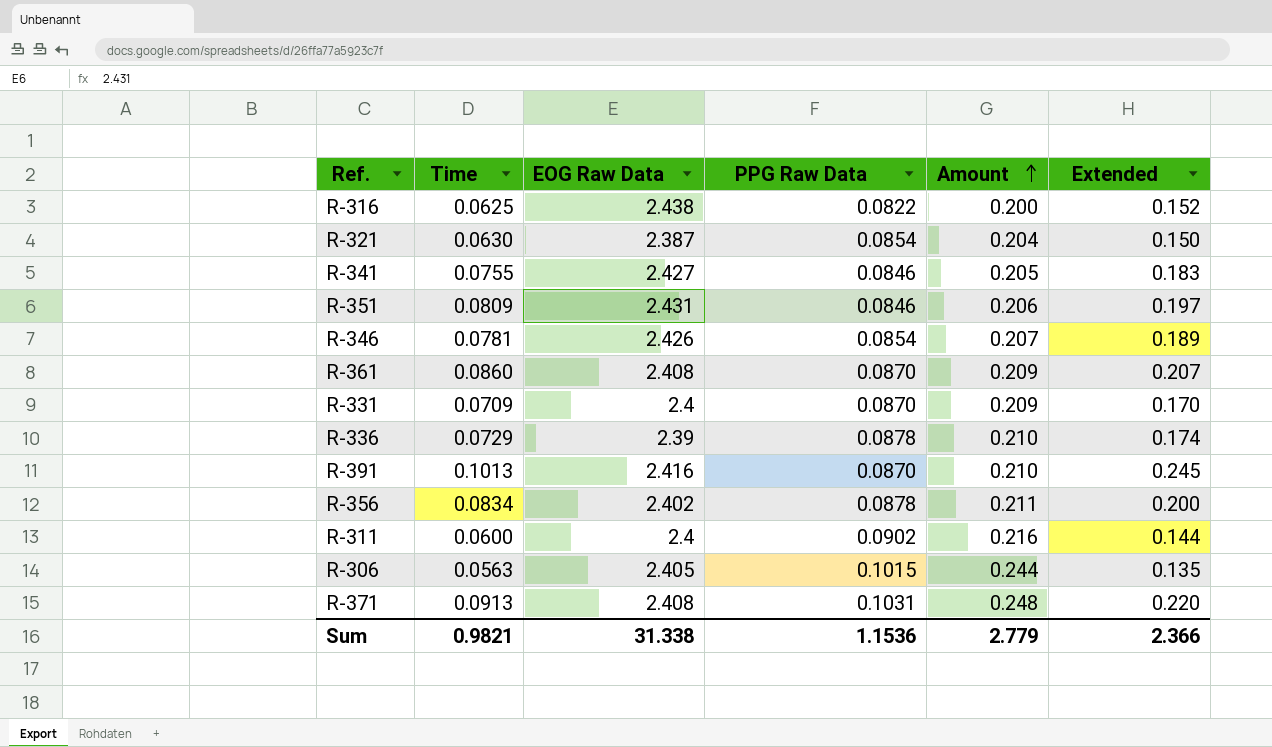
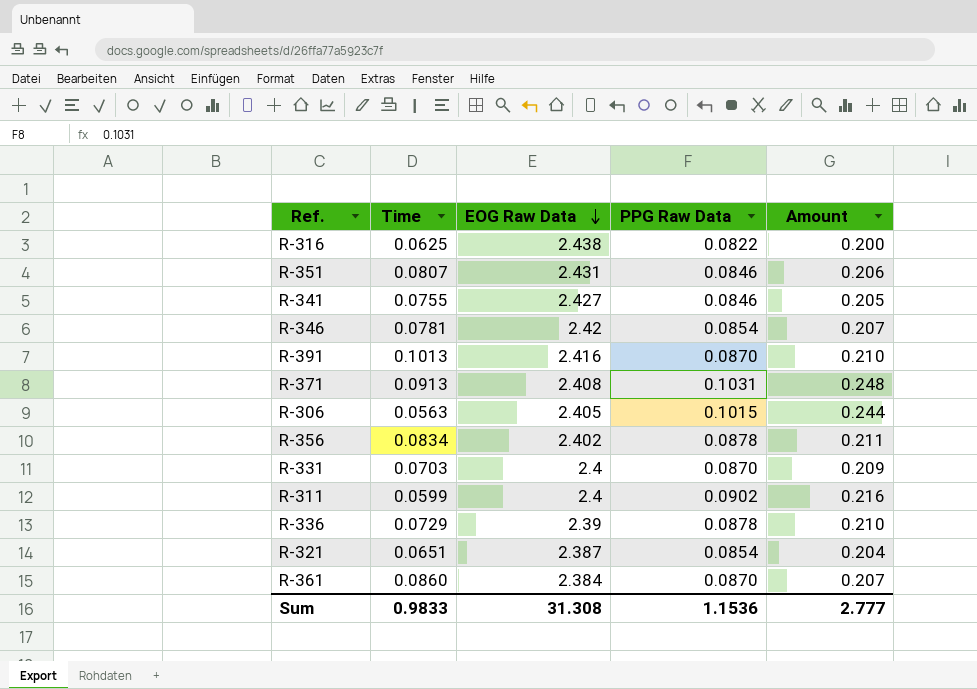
row order: Amount ascending -> EOG Raw Data descending
column Extended | formula: [Time] * [EOG Raw Data] -> none
R-351 | Time: 0.0809 -> 0.0807
R-346 | EOG Raw Data: 2.426 -> 2.42
R-331 | Time: 0.0709 -> 0.0703
R-311 | Time: 0.0600 -> 0.0599
R-321 | Time: 0.0630 -> 0.0651
R-361 | EOG Raw Data: 2.408 -> 2.384
R-361 | Amount: 0.209 -> 0.207
Sum | Time: 0.9821 -> 0.9833
Sum | EOG Raw Data: 31.338 -> 31.308
Sum | Amount: 2.779 -> 2.777

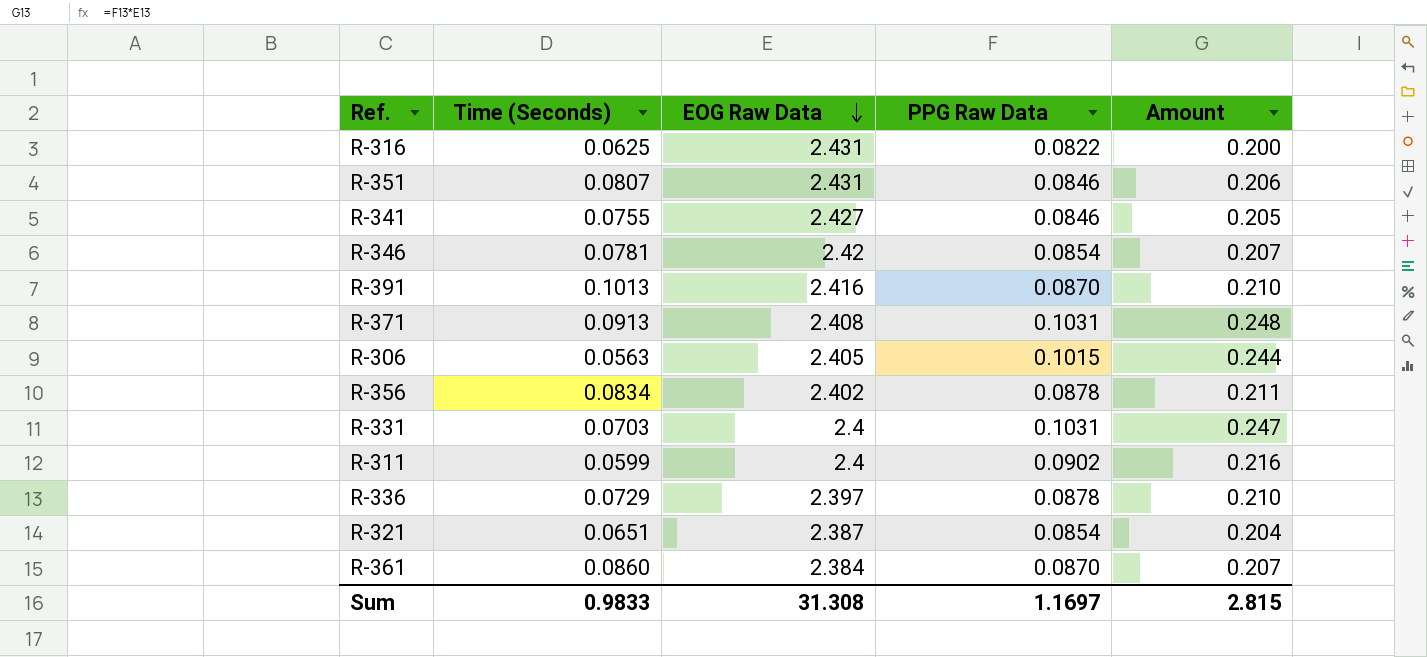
column name: Time -> Time (Seconds)
R-316 | EOG Raw Data: 2.438 -> 2.431
R-331 | PPG Raw Data: 0.0870 -> 0.1031
R-331 | Amount: 0.209 -> 0.247
R-336 | EOG Raw Data: 2.39 -> 2.397
Sum | PPG Raw Data: 1.1536 -> 1.1697
Sum | Amount: 2.777 -> 2.815

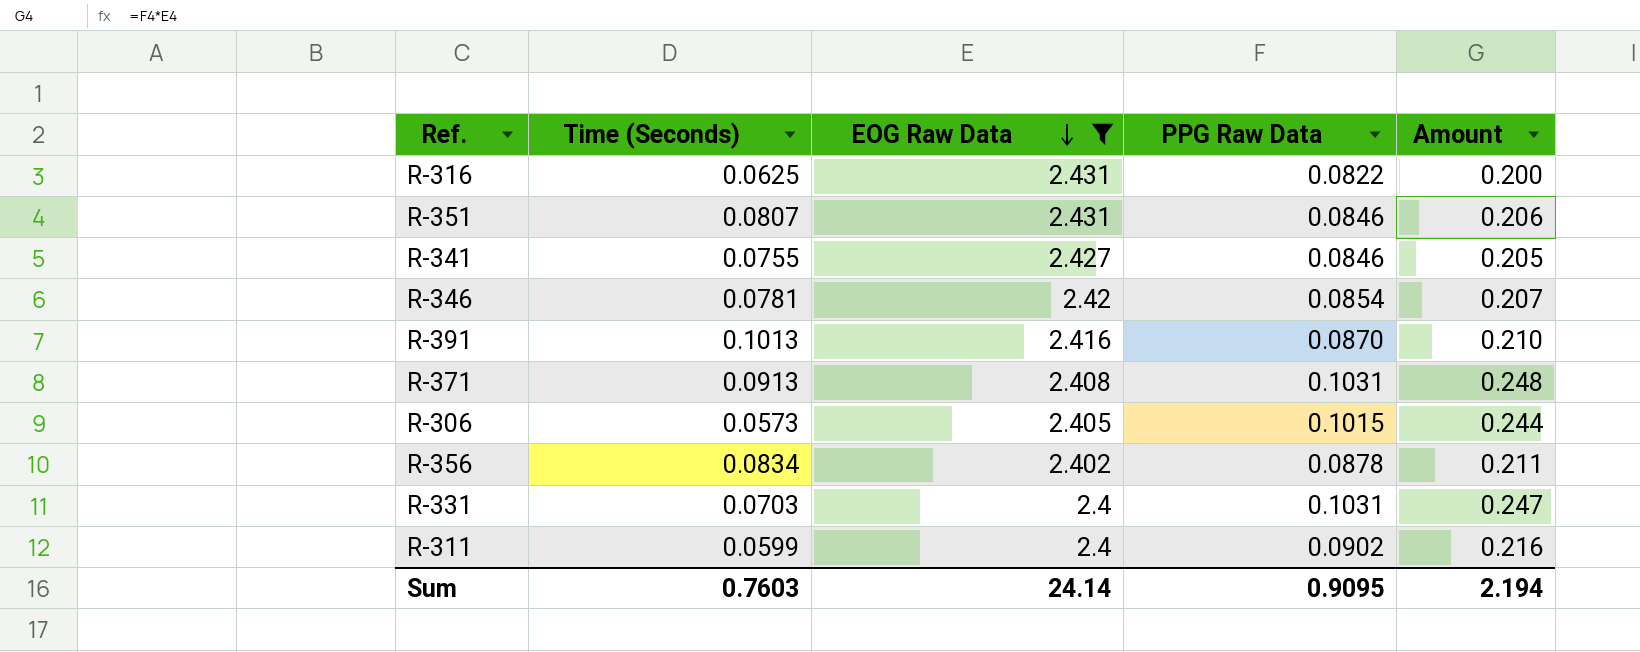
filter: none -> EOG Raw Data >= 2.4
R-306 | Time (Seconds): 0.0563 -> 0.0573
Sum | Time (Seconds): 0.9833 -> 0.7603
Sum | EOG Raw Data: 31.308 -> 24.14
Sum | PPG Raw Data: 1.1697 -> 0.9095
Sum | Amount: 2.815 -> 2.194

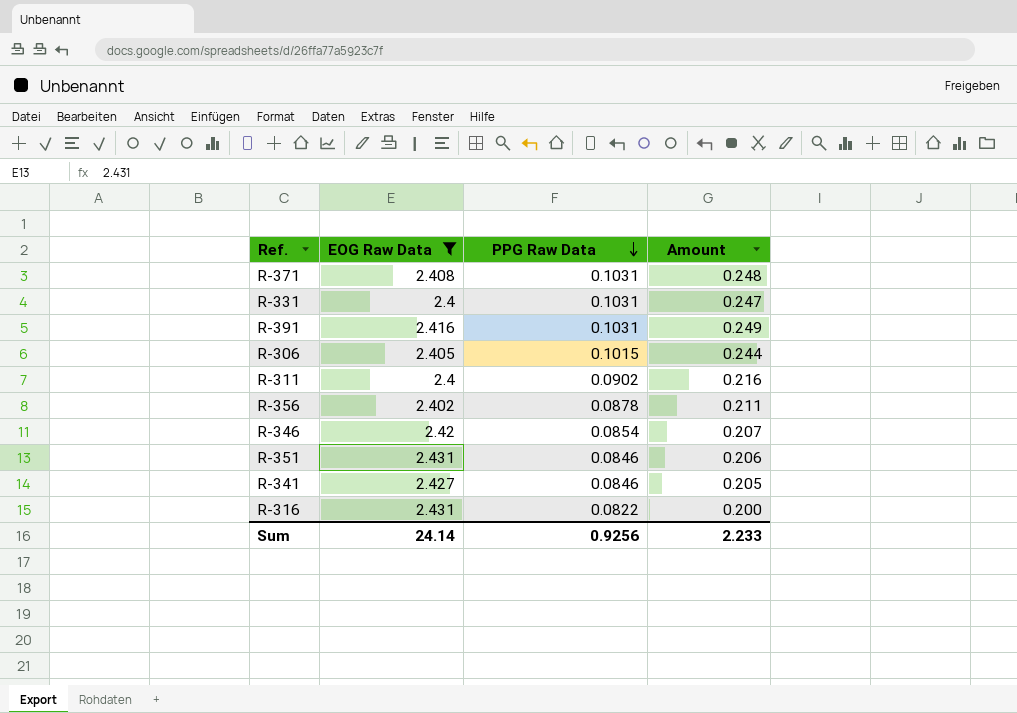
row order: EOG Raw Data descending -> PPG Raw Data descending
column Time (Seconds) | position: 2 -> none
R-391 | PPG Raw Data: 0.0870 -> 0.1031
R-391 | Amount: 0.210 -> 0.249
Sum | PPG Raw Data: 0.9095 -> 0.9256
Sum | Amount: 2.194 -> 2.233

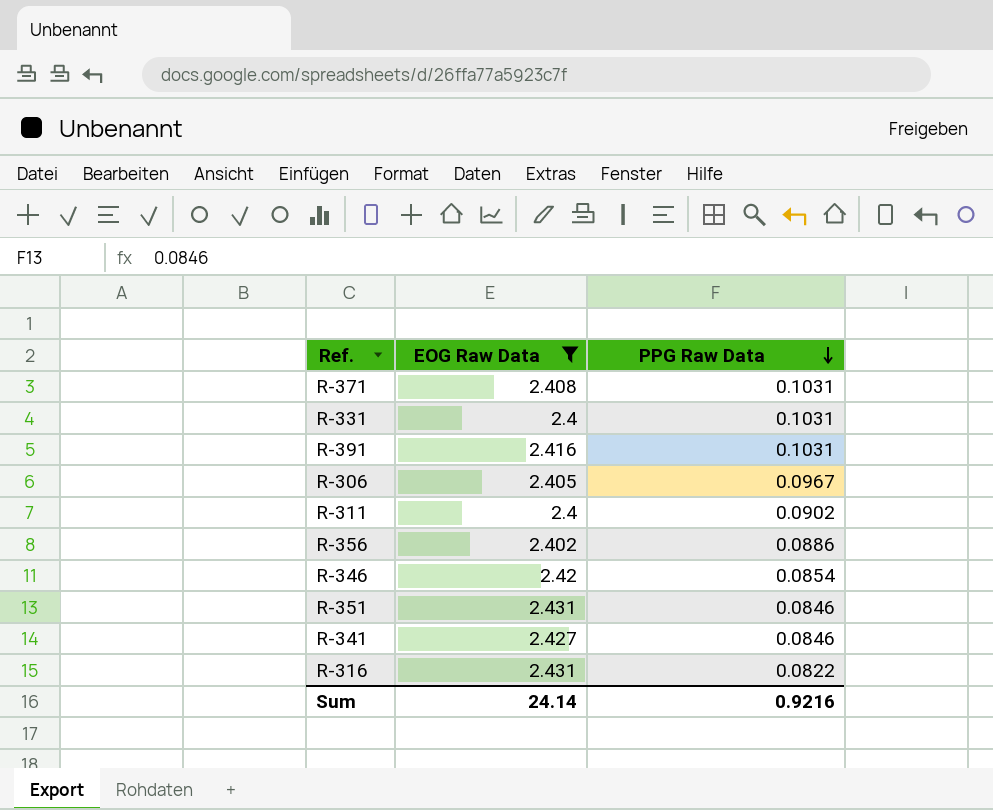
column Amount | formula: [EOG Raw Data] * [PPG Raw Data] -> none
R-306 | PPG Raw Data: 0.1015 -> 0.0967
R-356 | PPG Raw Data: 0.0878 -> 0.0886
Sum | PPG Raw Data: 0.9256 -> 0.9216

